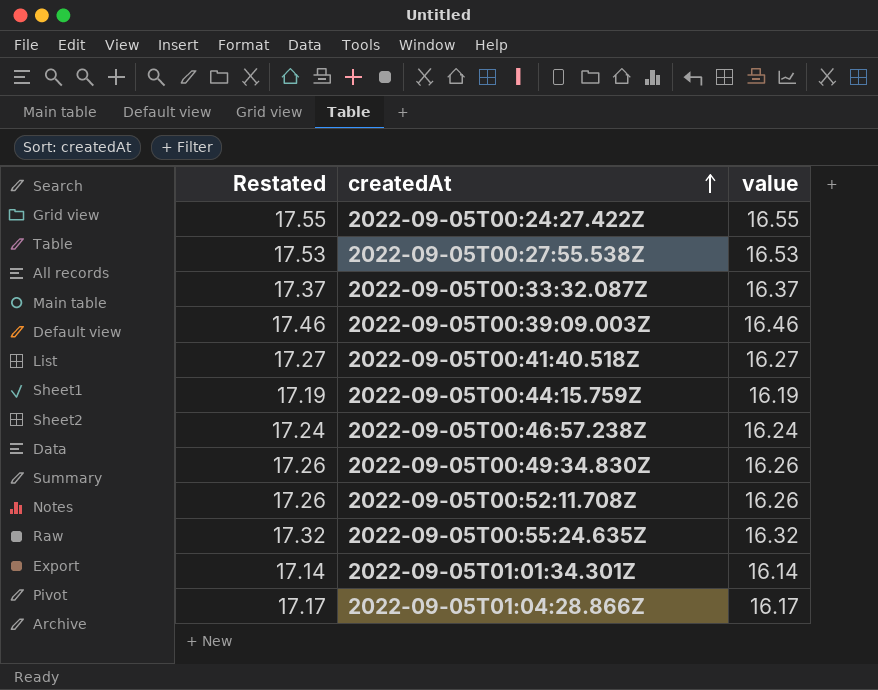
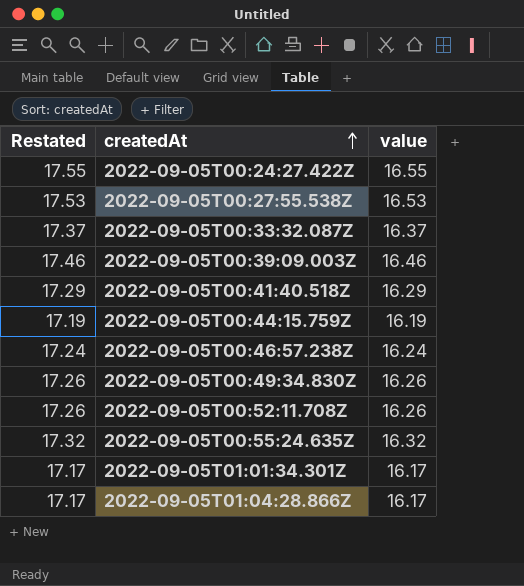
2022-09-05T00:41:40.518Z | Restated: 17.27 -> 17.29
2022-09-05T00:41:40.518Z | value: 16.27 -> 16.29
2022-09-05T01:01:34.301Z | Restated: 17.14 -> 17.17
2022-09-05T01:01:34.301Z | value: 16.14 -> 16.17

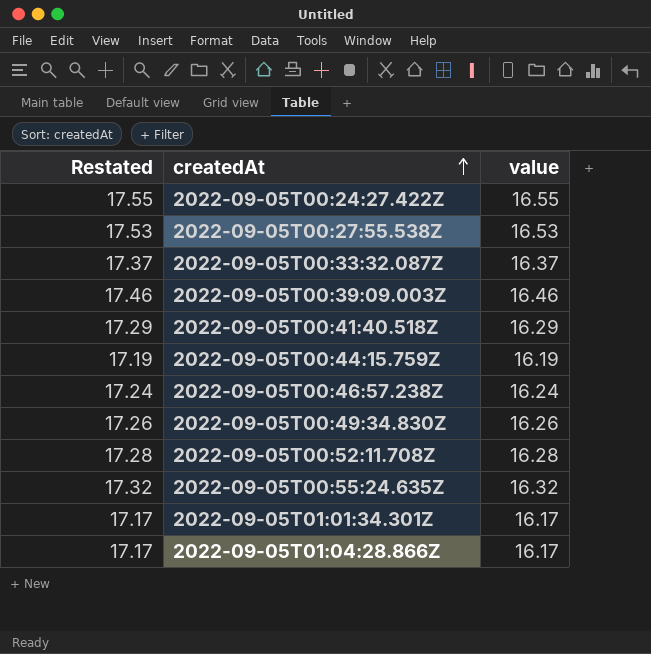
2022-09-05T00:52:11.708Z | Restated: 17.26 -> 17.28
2022-09-05T00:52:11.708Z | value: 16.26 -> 16.28

